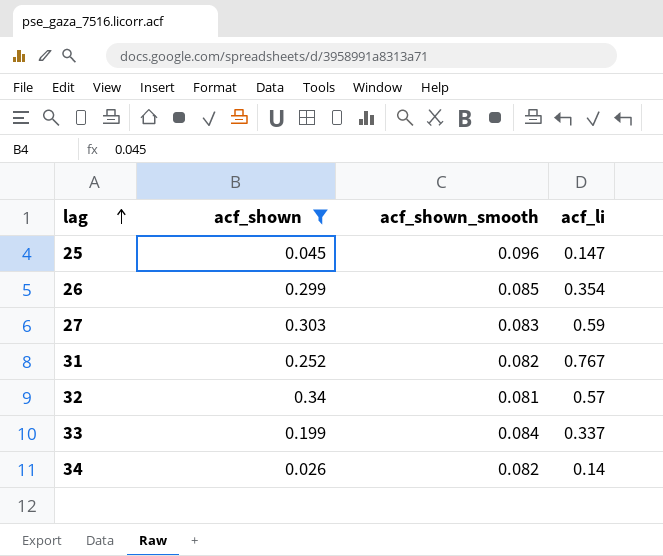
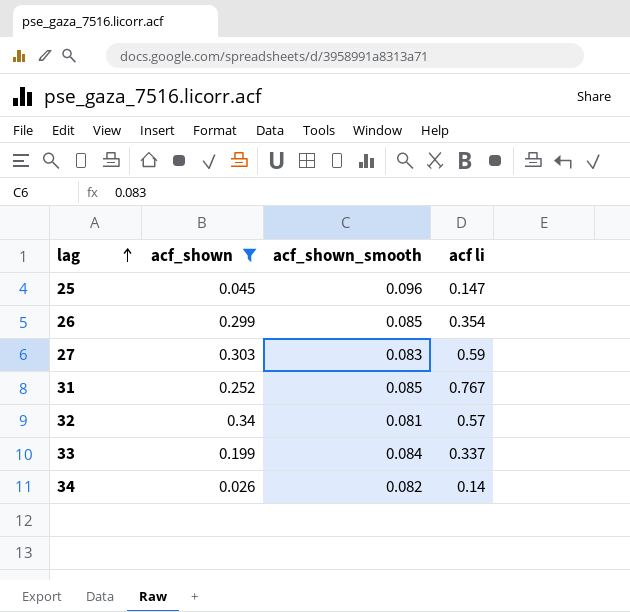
column name: acf_li -> acf li
31 | acf_shown_smooth: 0.082 -> 0.085

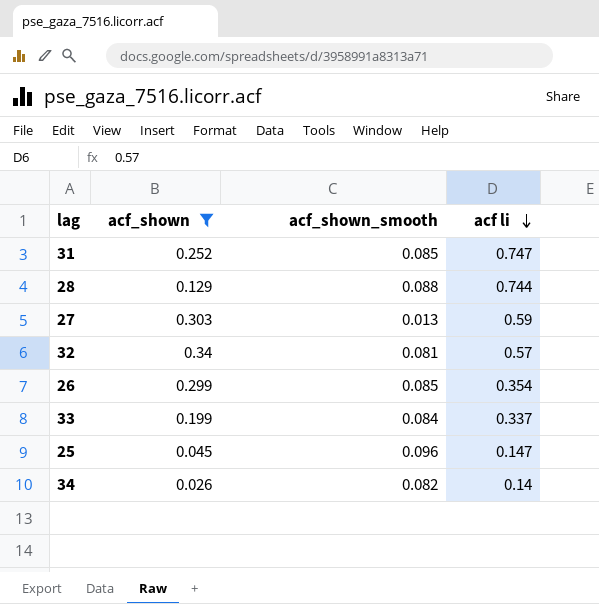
row order: lag ascending -> acf li descending
31 | acf li: 0.767 -> 0.747
row 28: none -> 0.129 | 0.088 | 0.744
27 | acf_shown_smooth: 0.083 -> 0.013

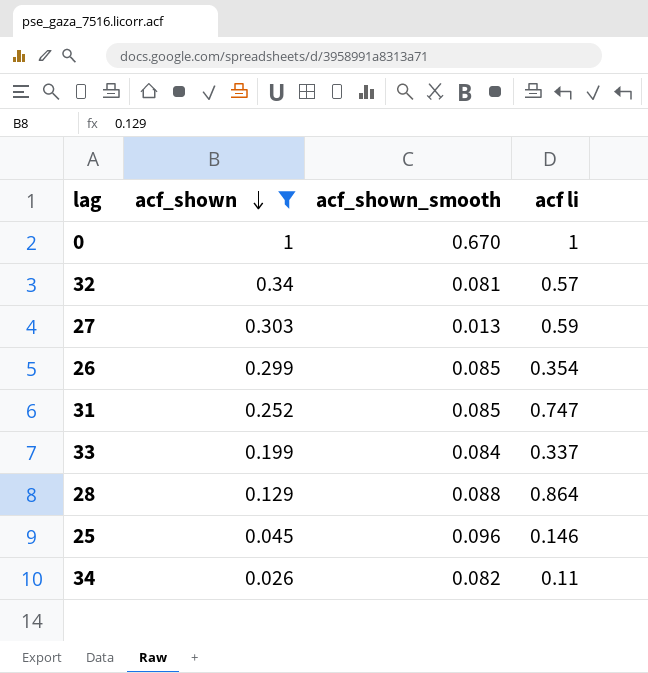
row order: acf li descending -> acf_shown descending
row 0: none -> 1 | 0.670 | 1
28 | acf li: 0.744 -> 0.864
25 | acf li: 0.147 -> 0.146
34 | acf li: 0.14 -> 0.11

